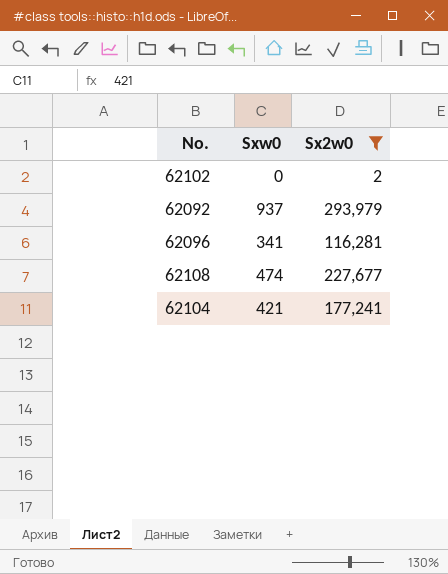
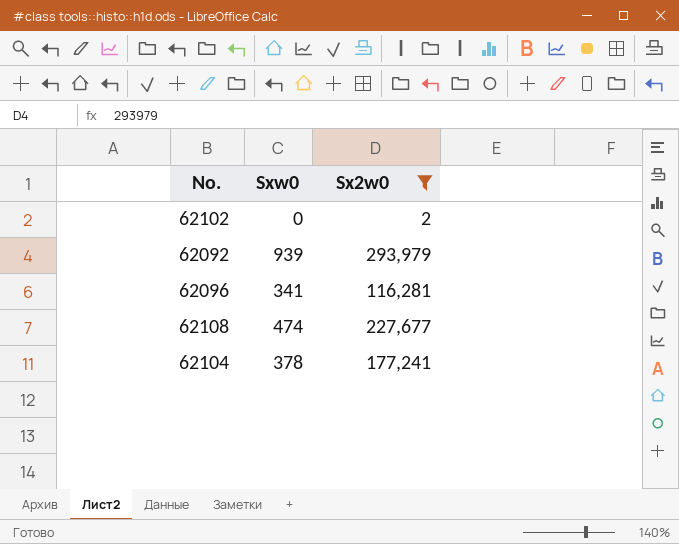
62092 | Sxw0: 937 -> 939
62104 | Sxw0: 421 -> 378

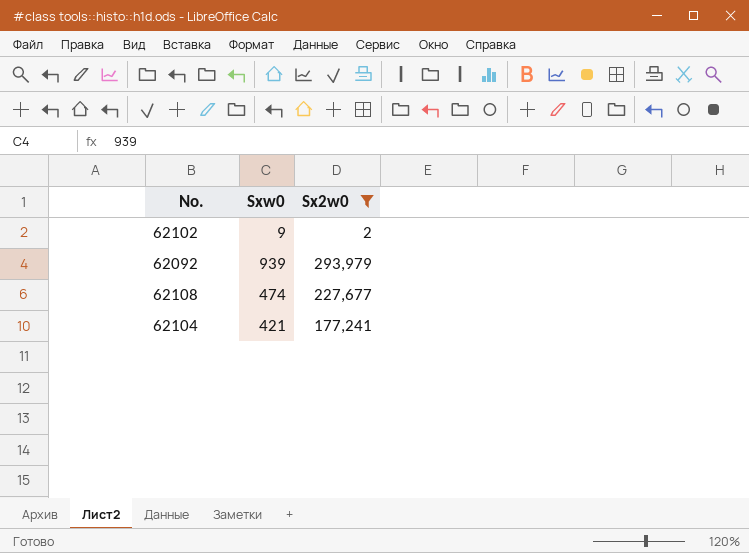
row 62096: 341 | 116,281 -> none
62102 | Sxw0: 0 -> 9
62104 | Sxw0: 378 -> 421

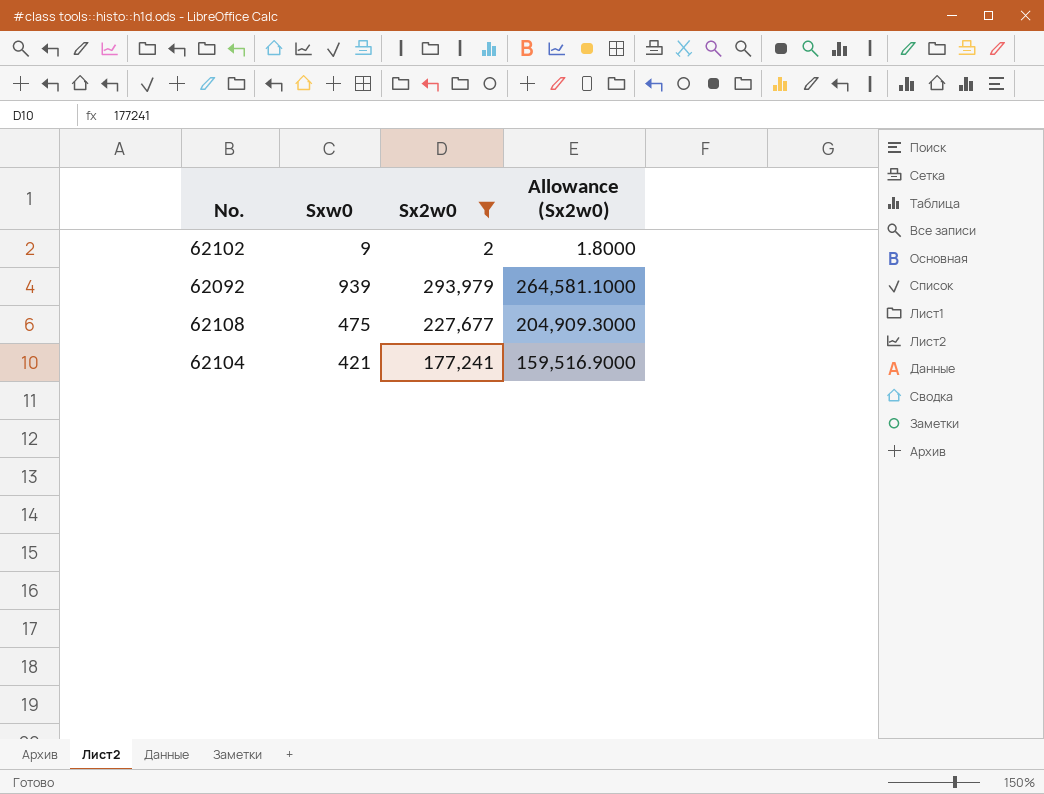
column Allowance (Sx2w0) | formula: none -> [Sx2w0] * 0.9
62108 | Sxw0: 474 -> 475

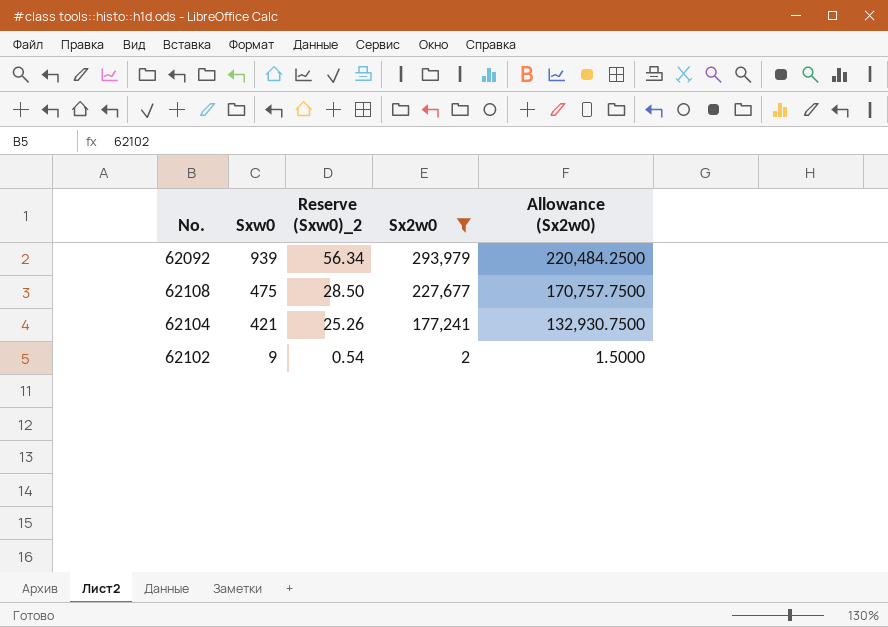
row order: none -> Sxw0 descending
column Reserve (Sxw0)_2 | formula: none -> [Sxw0] * 0.06
column Allowance (Sx2w0) | formula: [Sx2w0] * 0.9 -> [Sx2w0] * 0.75

